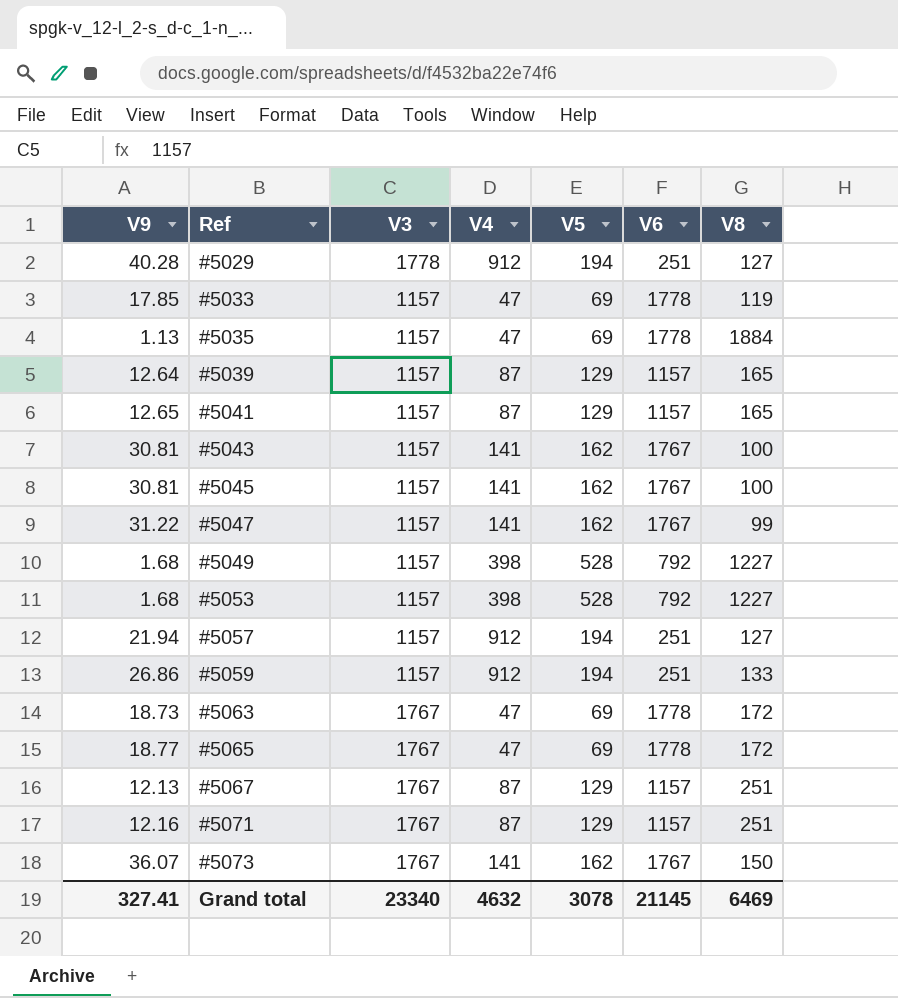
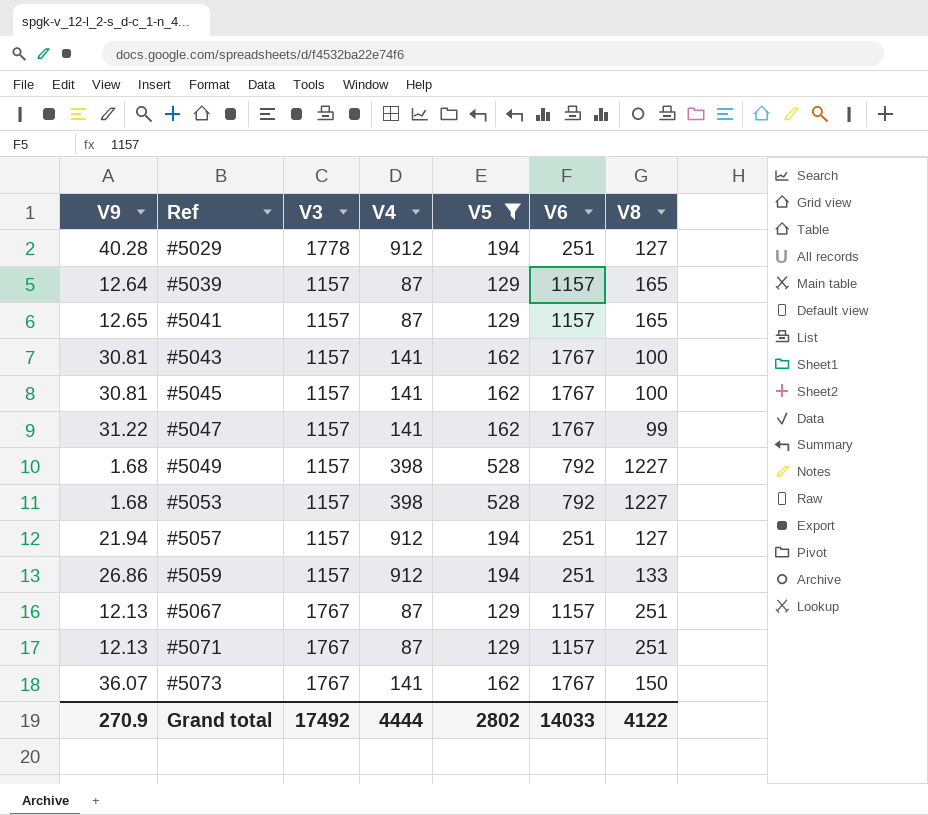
filter: none -> V5 != 69
#5071 | V9: 12.16 -> 12.13
Grand total | V9: 327.41 -> 270.9
Grand total | V3: 23340 -> 17492
Grand total | V4: 4632 -> 4444
Grand total | V5: 3078 -> 2802
Grand total | V6: 21145 -> 14033
Grand total | V8: 6469 -> 4122

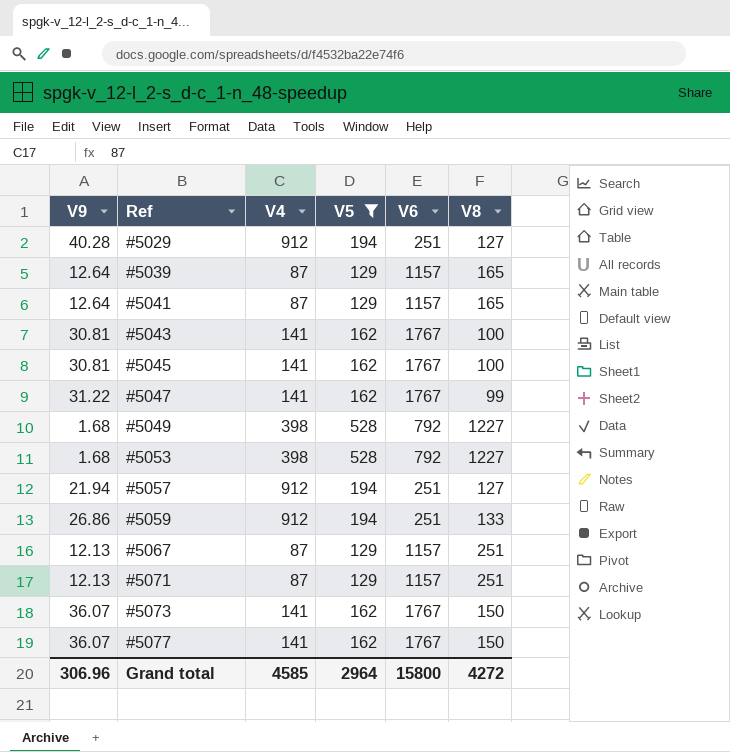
column V3 | position: 3 -> none
#5041 | V9: 12.65 -> 12.64
row #5077: none -> 36.07 | 141 | 162 | 1767 | 150
Grand total | V9: 270.9 -> 306.96
Grand total | V4: 4444 -> 4585
Grand total | V5: 2802 -> 2964
Grand total | V6: 14033 -> 15800
Grand total | V8: 4122 -> 4272

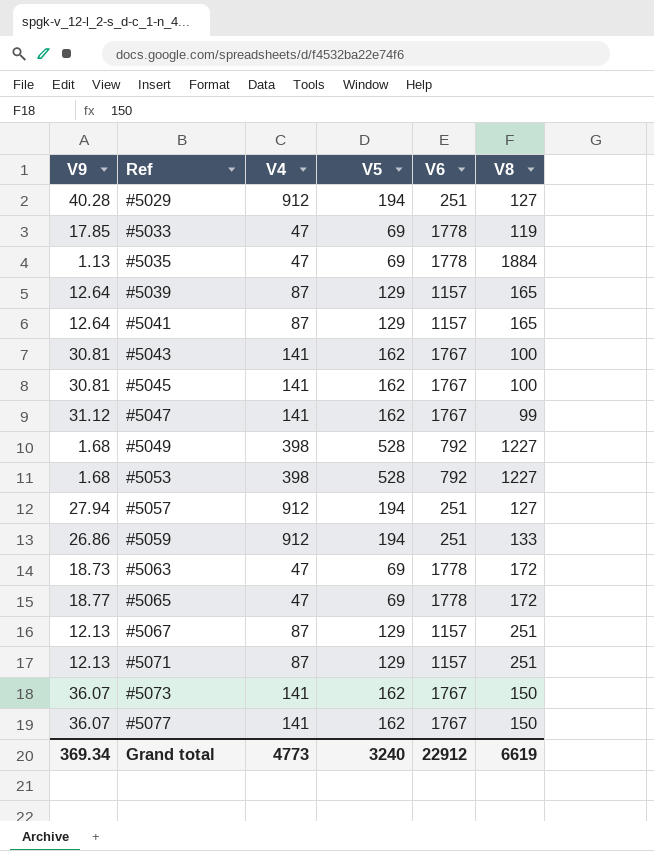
filter: V5 != 69 -> none
#5047 | V9: 31.22 -> 31.12
#5057 | V9: 21.94 -> 27.94
Grand total | V9: 306.96 -> 369.34
Grand total | V4: 4585 -> 4773
Grand total | V5: 2964 -> 3240
Grand total | V6: 15800 -> 22912
Grand total | V8: 4272 -> 6619

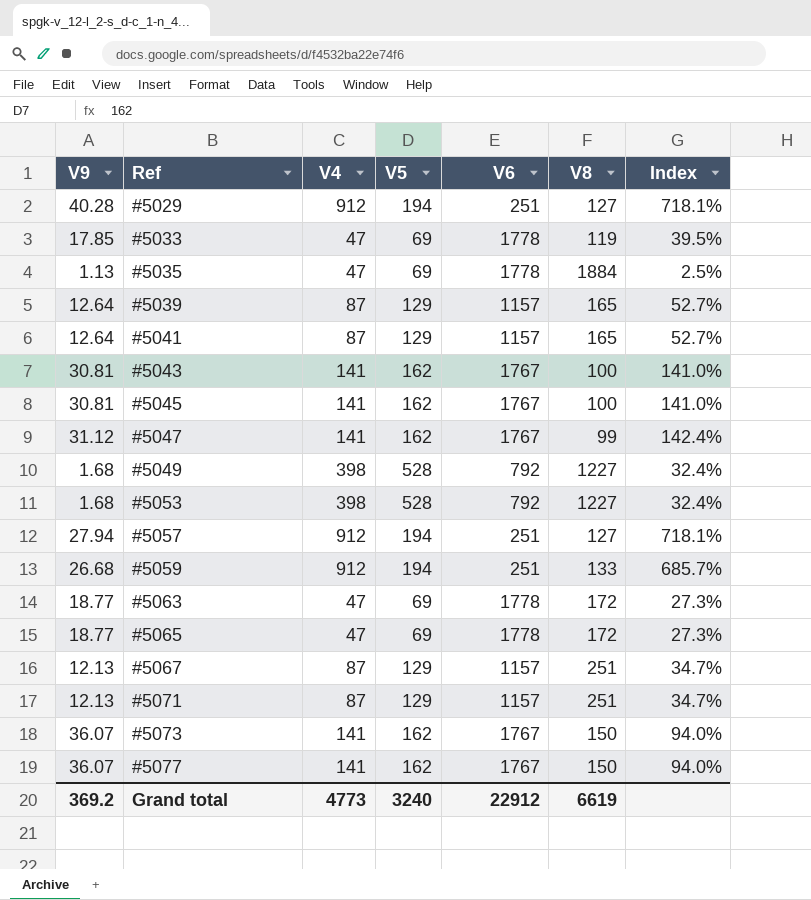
column Index | formula: none -> [V4] / [V8]
#5059 | V9: 26.86 -> 26.68
#5063 | V9: 18.73 -> 18.77
Grand total | V9: 369.34 -> 369.2

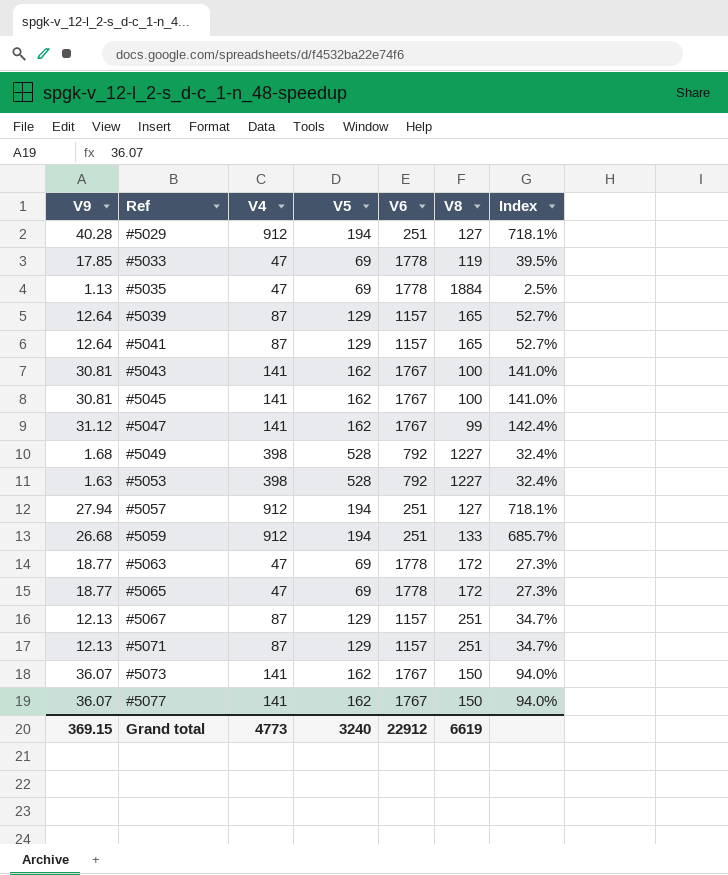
#5053 | V9: 1.68 -> 1.63
Grand total | V9: 369.2 -> 369.15

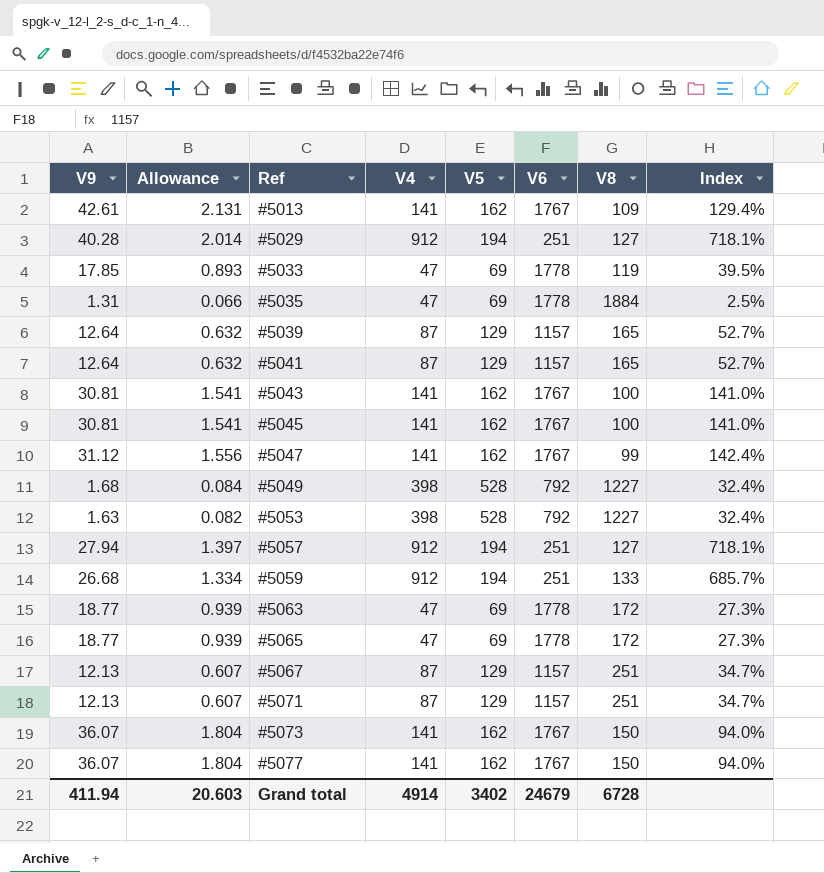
column Allowance | formula: none -> [V9] * 0.05
row #5013: none -> 42.61 | 2.131 | 141 | 162 | 1767 | 109 | 129.4%
#5035 | V9: 1.13 -> 1.31
Grand total | V9: 369.15 -> 411.94
Grand total | V4: 4773 -> 4914
Grand total | V5: 3240 -> 3402
Grand total | V6: 22912 -> 24679
Grand total | V8: 6619 -> 6728

